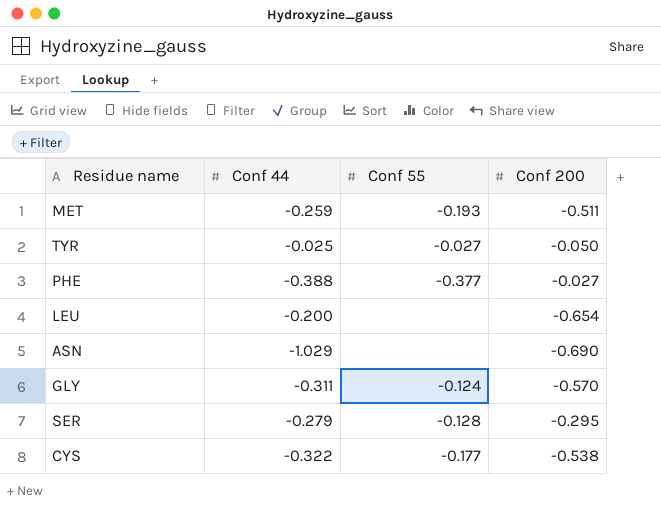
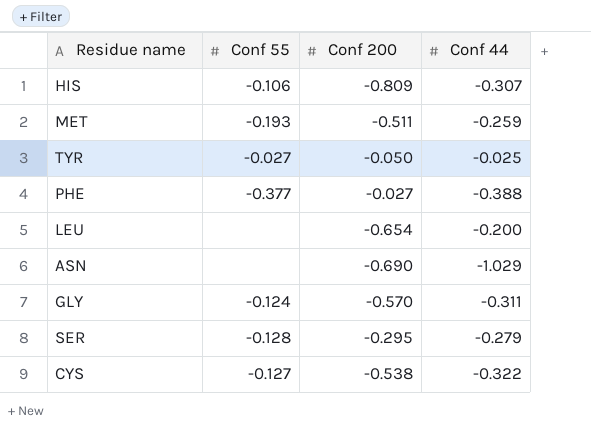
column Conf 44 | position: 2 -> 4
row HIS: none -> -0.106 | -0.809 | -0.307
CYS | Conf 55: -0.177 -> -0.127

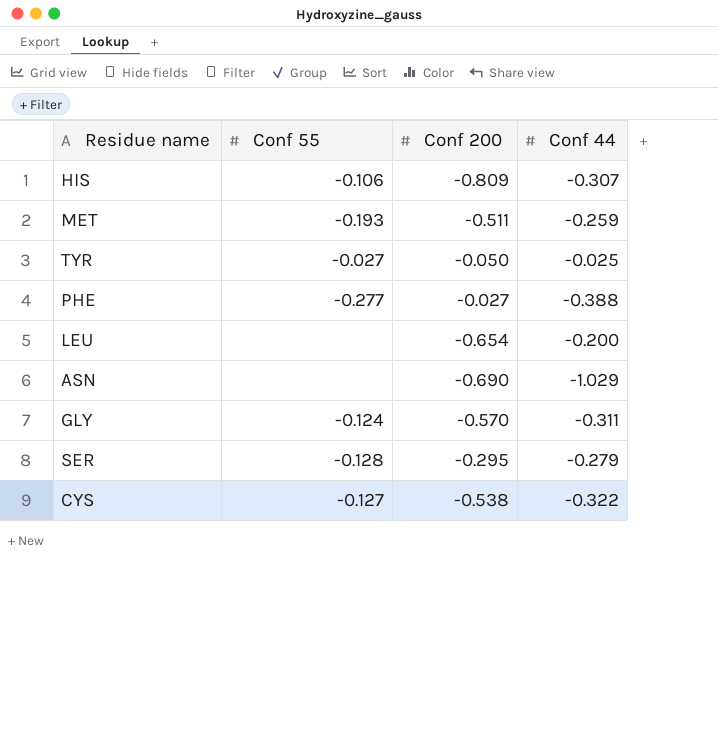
PHE | Conf 55: -0.377 -> -0.277

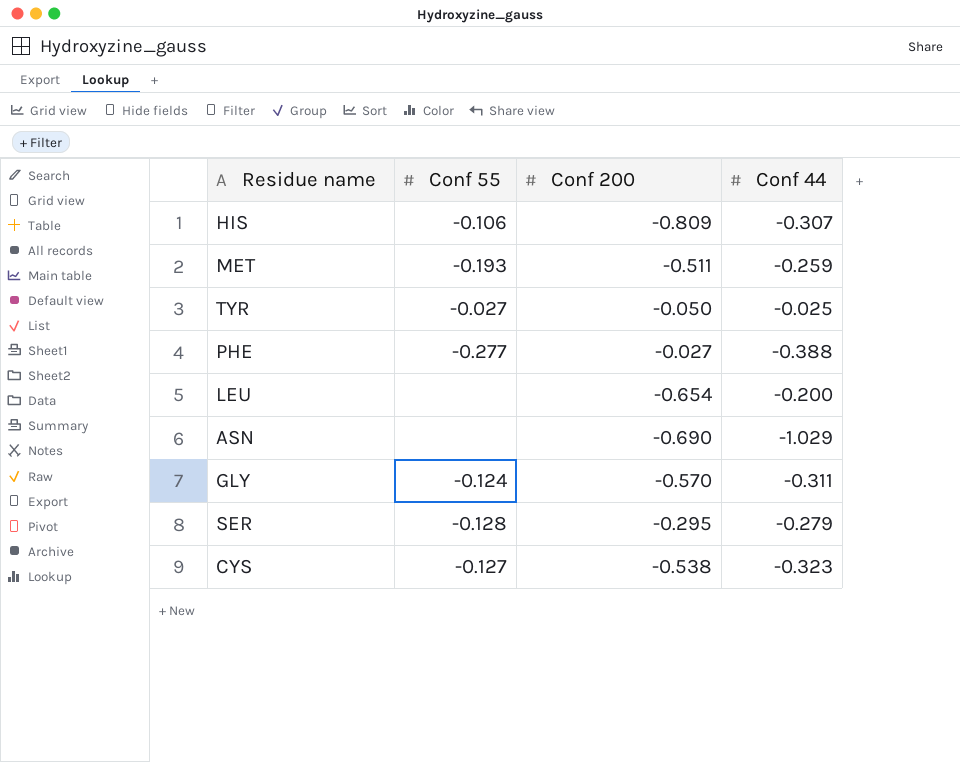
CYS | Conf 44: -0.322 -> -0.323

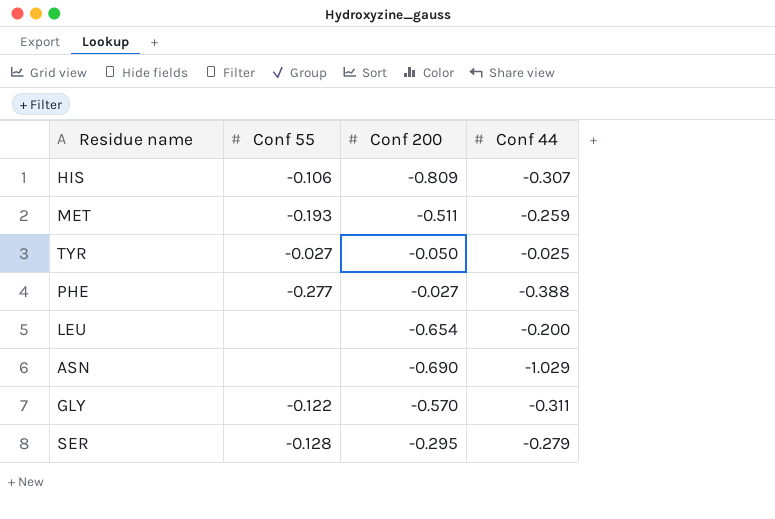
row CYS: -0.127 | -0.538 | -0.323 -> none
GLY | Conf 55: -0.124 -> -0.122

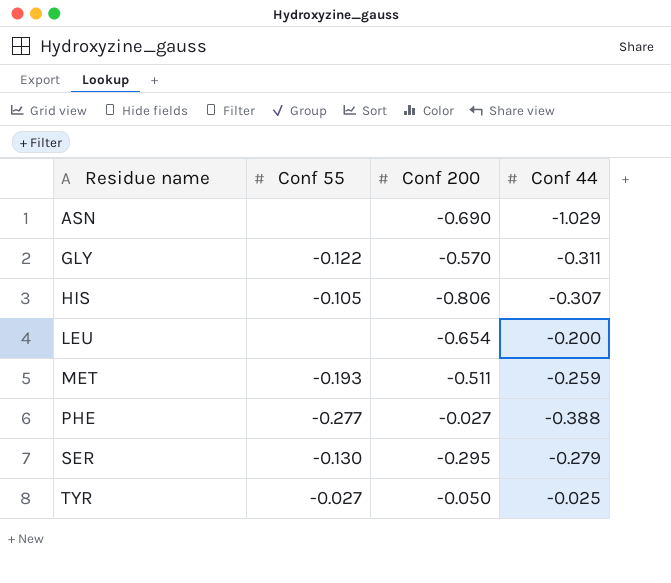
row order: none -> Residue name ascending
HIS | Conf 55: -0.106 -> -0.105
HIS | Conf 200: -0.809 -> -0.806
SER | Conf 55: -0.128 -> -0.130

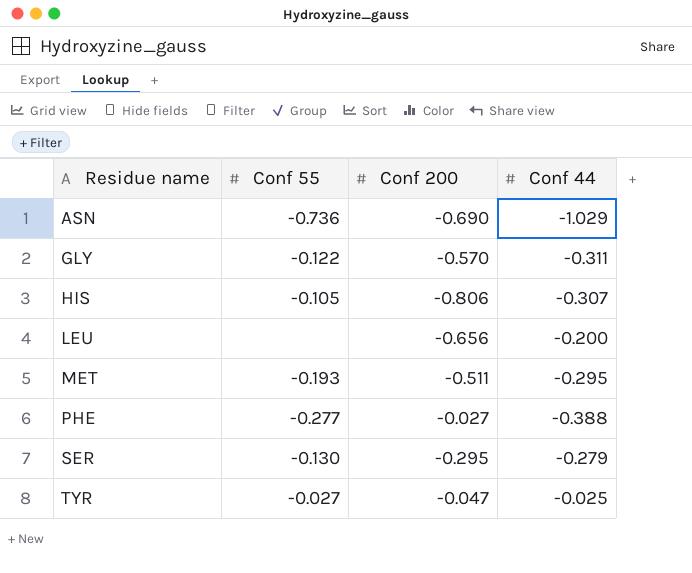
ASN | Conf 55: none -> -0.736
LEU | Conf 200: -0.654 -> -0.656
MET | Conf 44: -0.259 -> -0.295
TYR | Conf 200: -0.050 -> -0.047

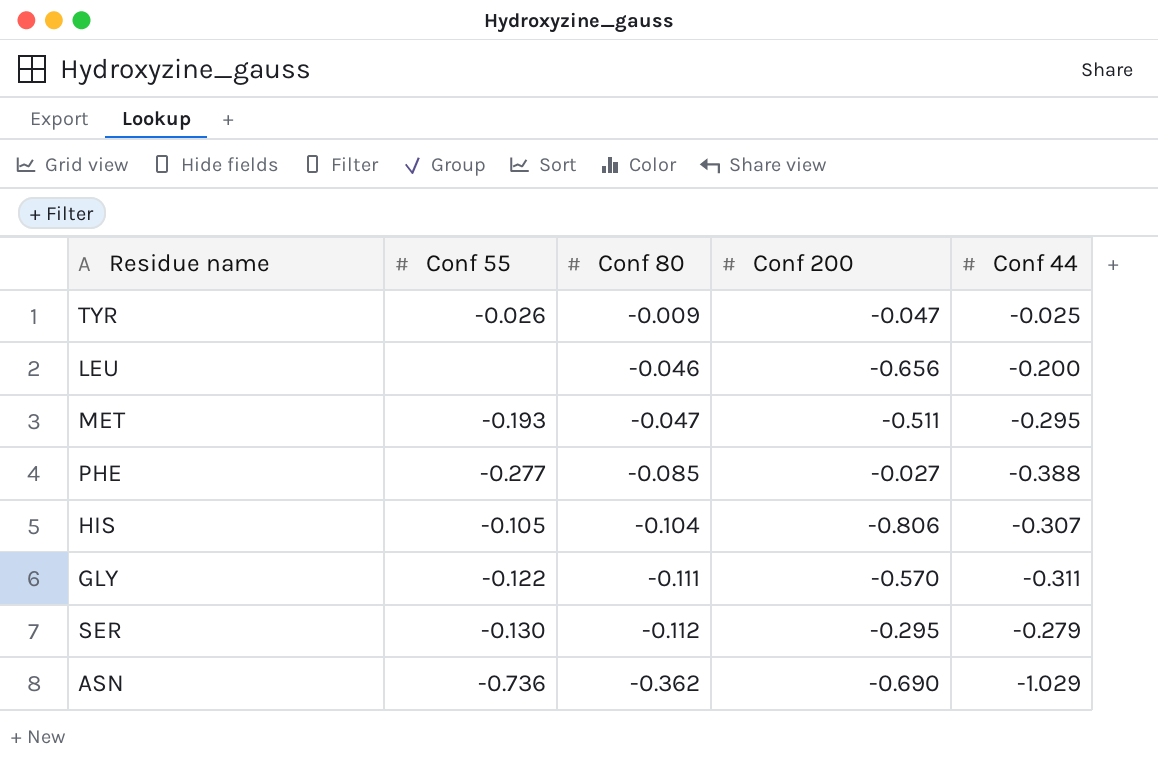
row order: Residue name ascending -> Conf 80 descending
column Conf 80 | position: none -> 3
TYR | Conf 55: -0.027 -> -0.026

